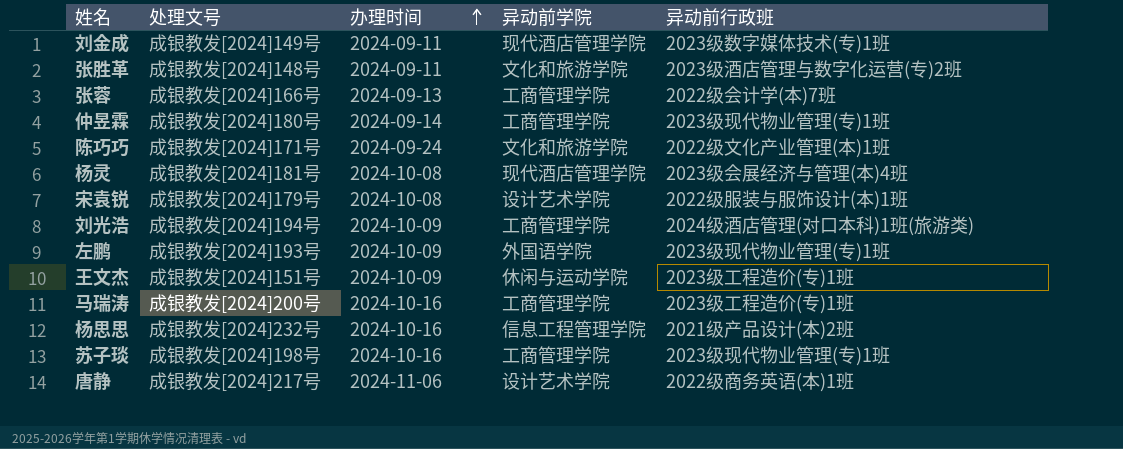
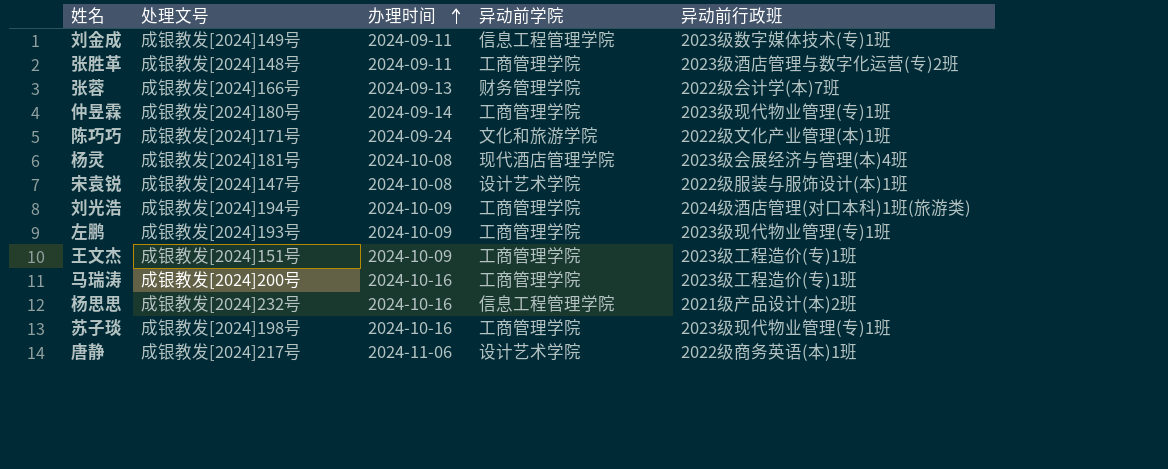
刘金成 | 异动前学院: 现代酒店管理学院 -> 信息工程管理学院
张胜革 | 异动前学院: 文化和旅游学院 -> 工商管理学院
张蓉 | 异动前学院: 工商管理学院 -> 财务管理学院
宋袁锐 | 处理文号: 成银教发[2024]179号 -> 成银教发[2024]147号
左鹏 | 异动前学院: 外国语学院 -> 工商管理学院
王文杰 | 异动前学院: 休闲与运动学院 -> 工商管理学院

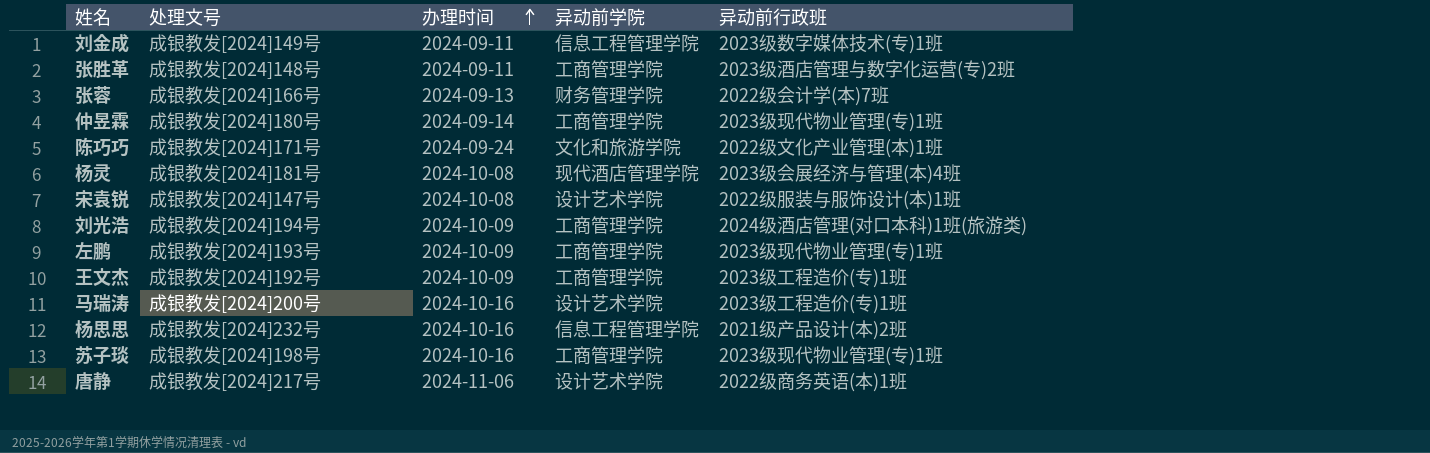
王文杰 | 处理文号: 成银教发[2024]151号 -> 成银教发[2024]192号
马瑞涛 | 异动前学院: 工商管理学院 -> 设计艺术学院

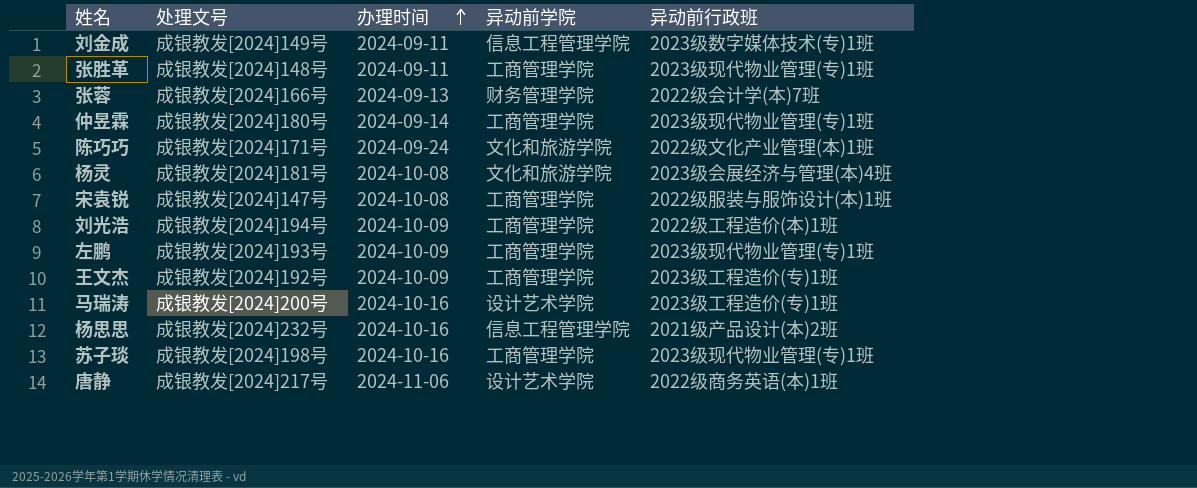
张胜革 | 异动前行政班: 2023级酒店管理与数字化运营(专)2班 -> 2023级现代物业管理(专)1班
杨灵 | 异动前学院: 现代酒店管理学院 -> 文化和旅游学院
宋袁锐 | 异动前学院: 设计艺术学院 -> 工商管理学院
刘光浩 | 异动前行政班: 2024级酒店管理(对口本科)1班(旅游类) -> 2022级工程造价(本)1班

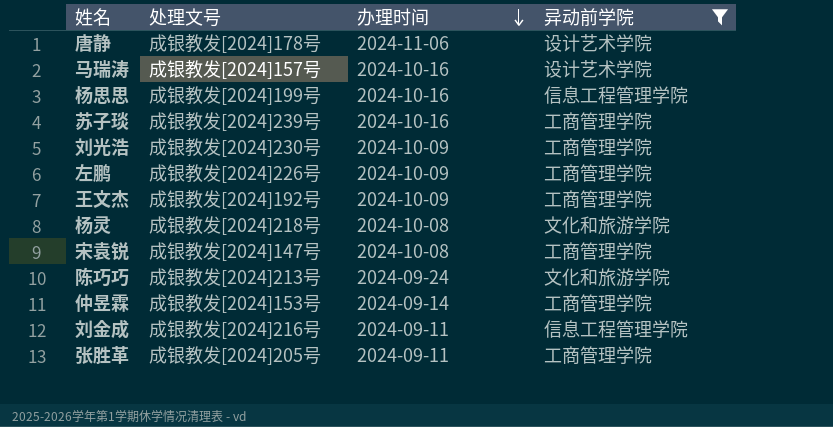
filter: none -> 异动前学院 != 财务管理学院
row order: 办理时间 ascending -> 办理时间 descending
column 异动前行政班 | position: 5 -> none
唐静 | 处理文号: 成银教发[2024]217号 -> 成银教发[2024]178号
马瑞涛 | 处理文号: 成银教发[2024]200号 -> 成银教发[2024]157号
杨思思 | 处理文号: 成银教发[2024]232号 -> 成银教发[2024]199号
苏子琰 | 处理文号: 成银教发[2024]198号 -> 成银教发[2024]239号
刘光浩 | 处理文号: 成银教发[2024]194号 -> 成银教发[2024]230号
左鹏 | 处理文号: 成银教发[2024]193号 -> 成银教发[2024]226号
杨灵 | 处理文号: 成银教发[2024]181号 -> 成银教发[2024]218号
陈巧巧 | 处理文号: 成银教发[2024]171号 -> 成银教发[2024]213号
仲昱霖 | 处理文号: 成银教发[2024]180号 -> 成银教发[2024]153号
刘金成 | 处理文号: 成银教发[2024]149号 -> 成银教发[2024]216号
张胜革 | 处理文号: 成银教发[2024]148号 -> 成银教发[2024]205号

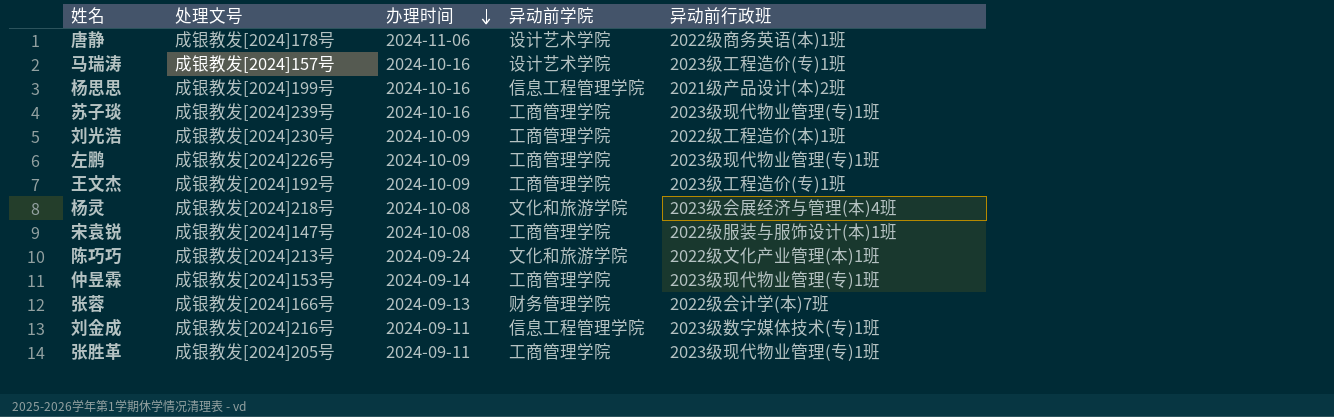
filter: 异动前学院 != 财务管理学院 -> none
column 异动前行政班 | position: none -> 5

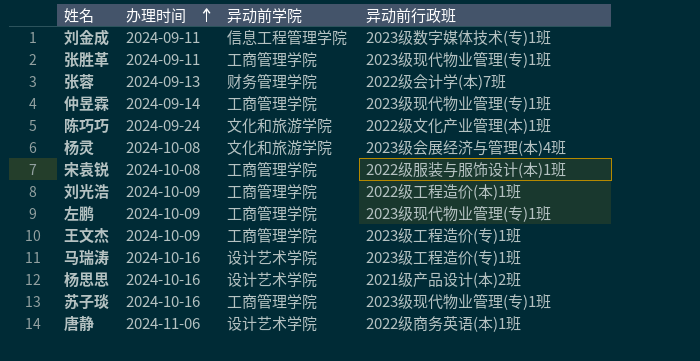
row order: 办理时间 descending -> 办理时间 ascending
column 处理文号 | position: 2 -> none
杨思思 | 异动前学院: 信息工程管理学院 -> 设计艺术学院

